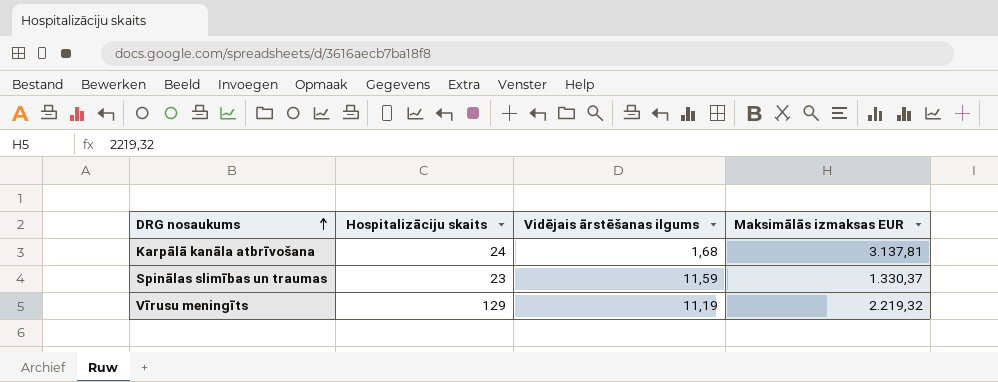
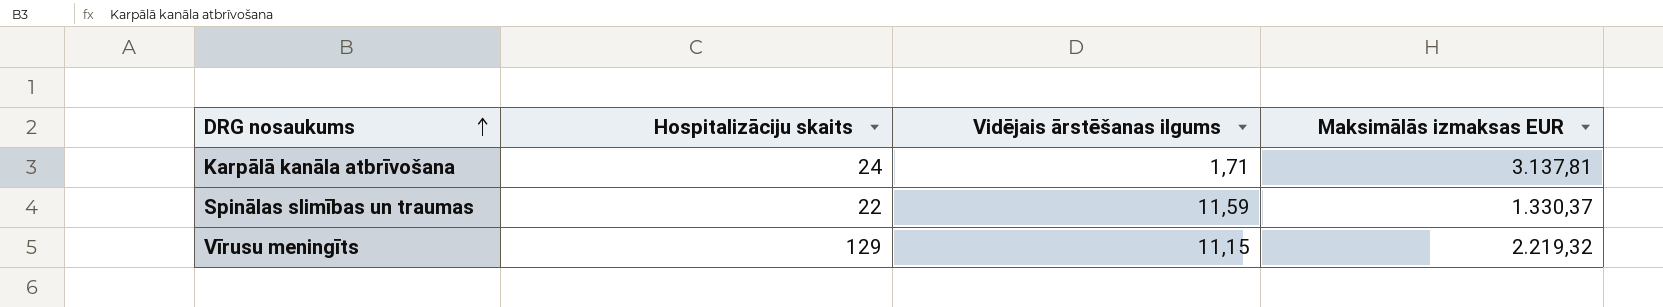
Karpālā kanāla atbrīvošana | Vidējais ārstēšanas ilgums: 1,68 -> 1,71
Spinālas slimības un traumas | Hospitalizāciju skaits: 23 -> 22
Vīrusu meningīts | Vidējais ārstēšanas ilgums: 11,19 -> 11,15

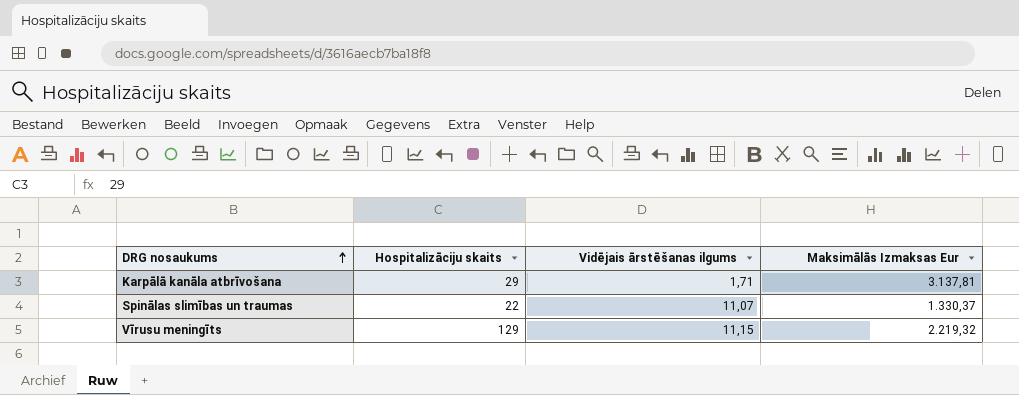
column name: Maksimālās izmaksas EUR -> Maksimālās Izmaksas Eur
Karpālā kanāla atbrīvošana | Hospitalizāciju skaits: 24 -> 29
Spinālas slimības un traumas | Vidējais ārstēšanas ilgums: 11,59 -> 11,07

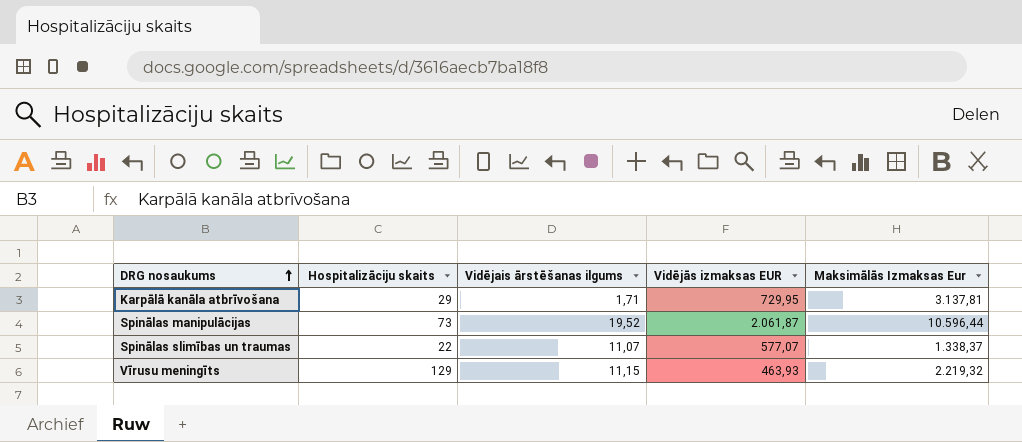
column Vidējās izmaksas EUR | position: none -> 4
row Spinālas manipulācijas: none -> 73 | 19,52 | 2.061,87 | 10.596,44
Spinālas slimības un traumas | Maksimālās Izmaksas Eur: 1.330,37 -> 1.338,37

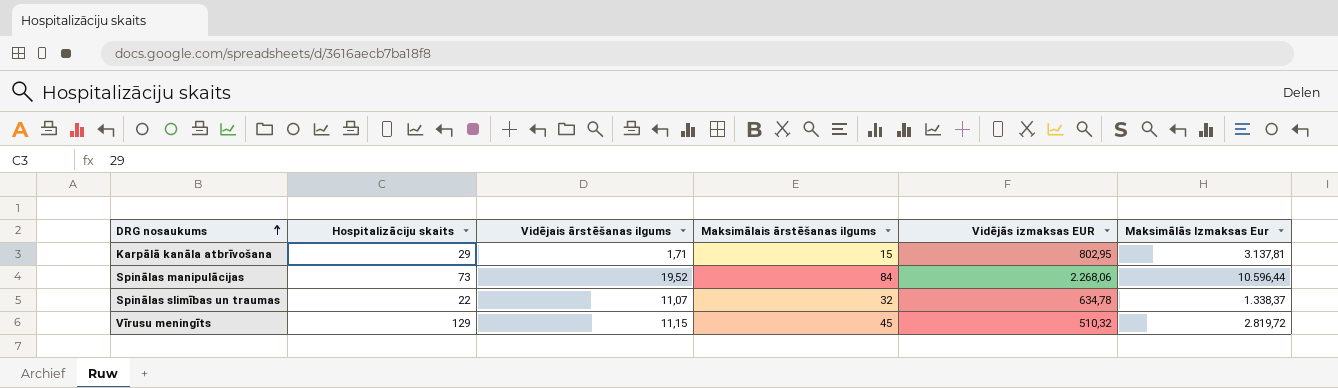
column Maksimālais ārstēšanas ilgums | position: none -> 4
Karpālā kanāla atbrīvošana | Vidējās izmaksas EUR: 729,95 -> 802,95
Spinālas manipulācijas | Vidējās izmaksas EUR: 2.061,87 -> 2.268,06
Spinālas slimības un traumas | Vidējās izmaksas EUR: 577,07 -> 634,78
Vīrusu meningīts | Vidējās izmaksas EUR: 463,93 -> 510,32
Vīrusu meningīts | Maksimālās Izmaksas Eur: 2.219,32 -> 2.819,72

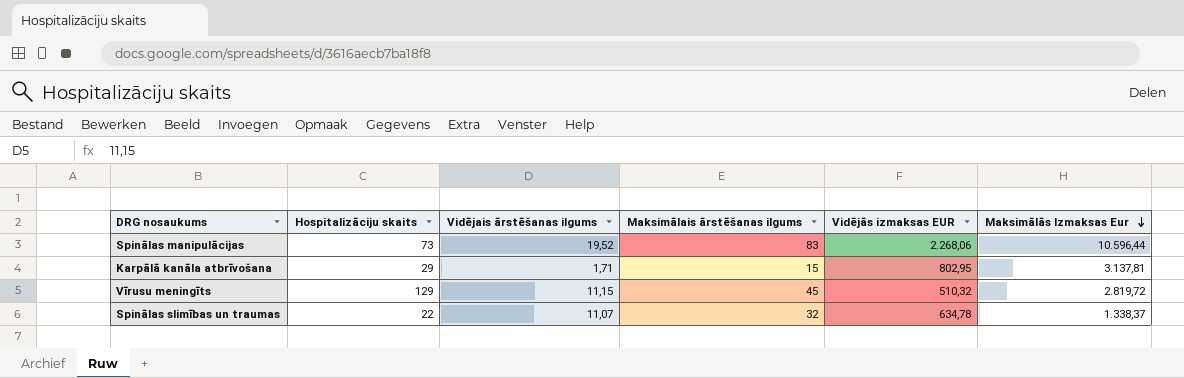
row order: DRG nosaukums ascending -> Maksimālās Izmaksas Eur descending
Spinālas manipulācijas | Maksimālais ārstēšanas ilgums: 84 -> 83

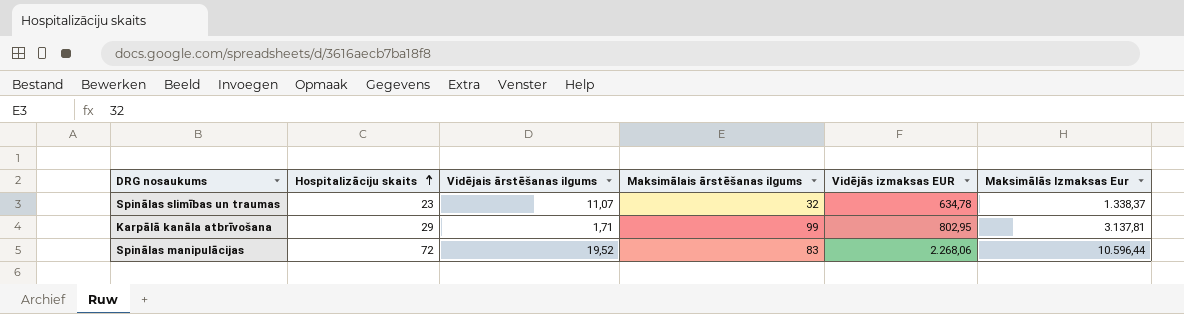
row order: Maksimālās Izmaksas Eur descending -> Hospitalizāciju skaits ascending
row Vīrusu meningīts: 129 | 11,15 | 45 | 510,32 | 2.819,72 -> none
Spinālas slimības un traumas | Hospitalizāciju skaits: 22 -> 23
Karpālā kanāla atbrīvošana | Maksimālais ārstēšanas ilgums: 15 -> 99
Spinālas manipulācijas | Hospitalizāciju skaits: 73 -> 72

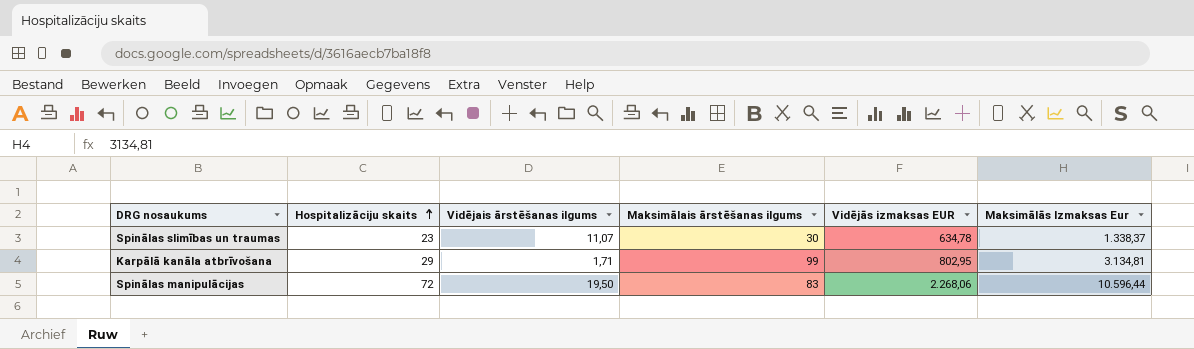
Spinālas slimības un traumas | Maksimālais ārstēšanas ilgums: 32 -> 30
Karpālā kanāla atbrīvošana | Maksimālās Izmaksas Eur: 3.137,81 -> 3.134,81
Spinālas manipulācijas | Vidējais ārstēšanas ilgums: 19,52 -> 19,50

